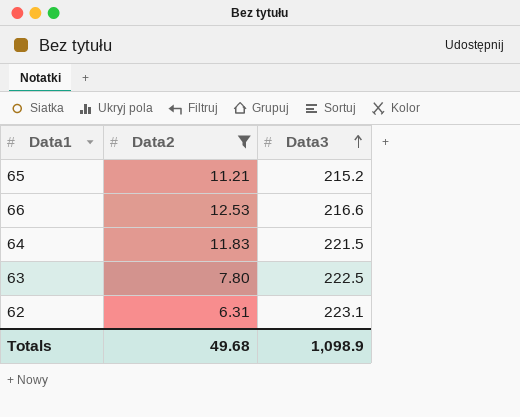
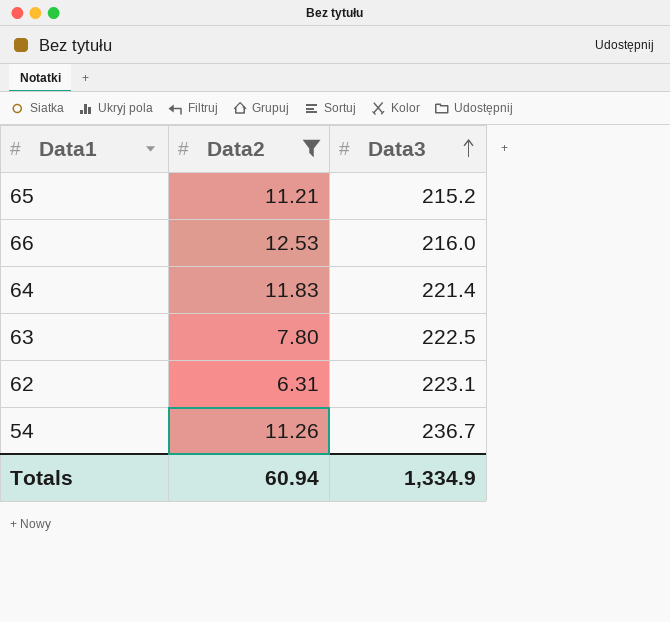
66 | Data3: 216.6 -> 216.0
64 | Data3: 221.5 -> 221.4
row 54: none -> 11.26 | 236.7
Totals | Data2: 49.68 -> 60.94
Totals | Data3: 1,098.9 -> 1,334.9

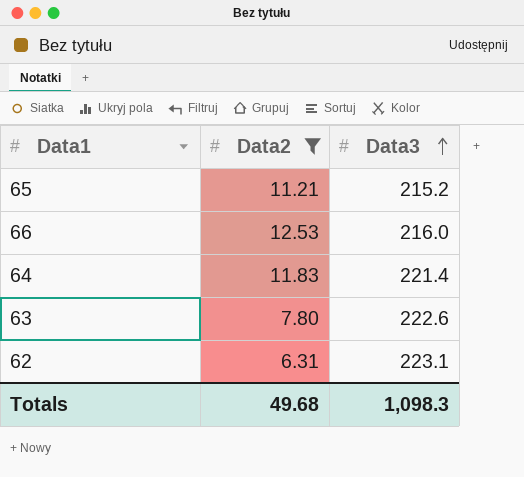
row 54: 11.26 | 236.7 -> none
63 | Data3: 222.5 -> 222.6
Totals | Data2: 60.94 -> 49.68
Totals | Data3: 1,334.9 -> 1,098.3

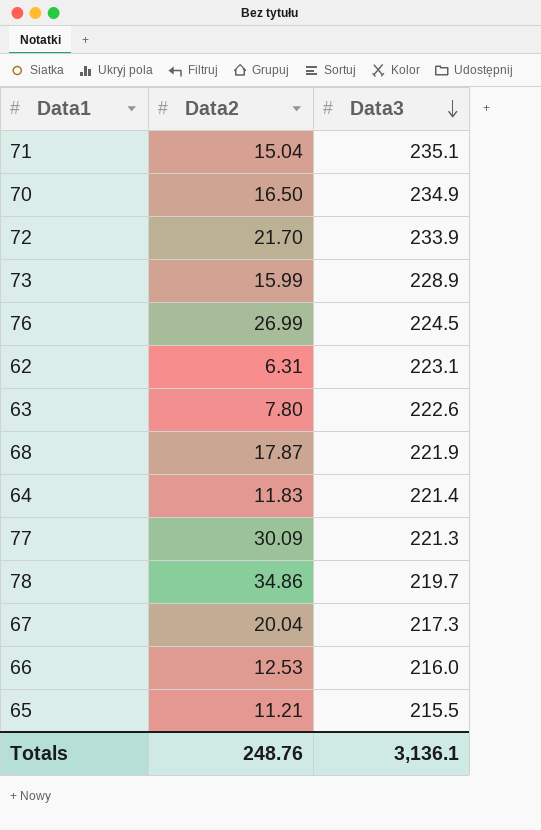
filter: Data2 <= 12.53 -> none
row order: Data3 ascending -> Data3 descending
65 | Data3: 215.2 -> 215.5
Totals | Data2: 49.68 -> 248.76
Totals | Data3: 1,098.3 -> 3,136.1

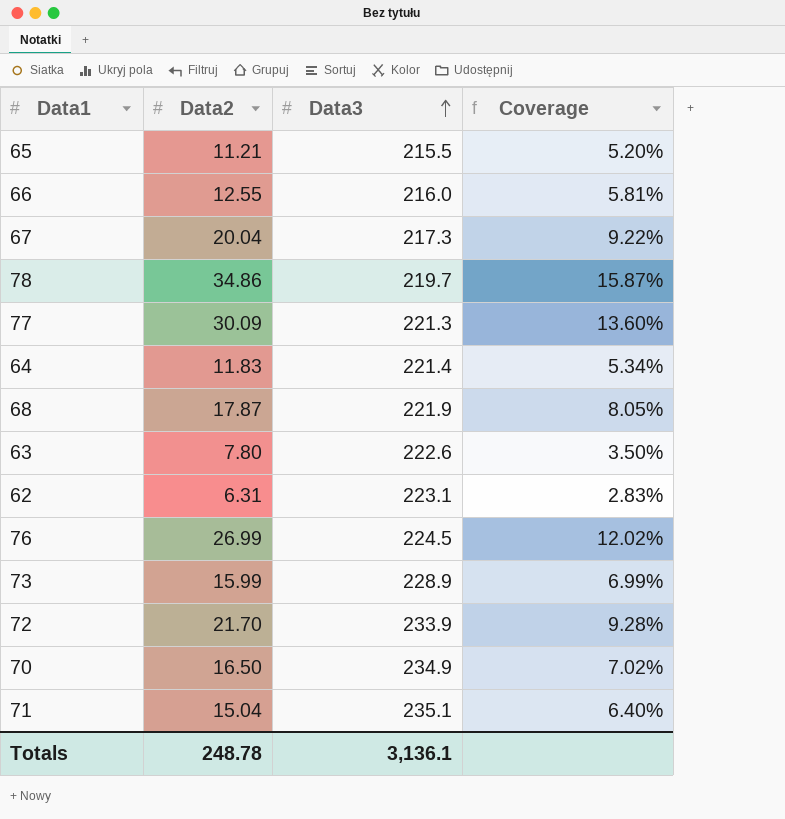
row order: Data3 descending -> Data3 ascending
column Coverage | formula: none -> [Data2] / [Data3]
66 | Data2: 12.53 -> 12.55
Totals | Data2: 248.76 -> 248.78

